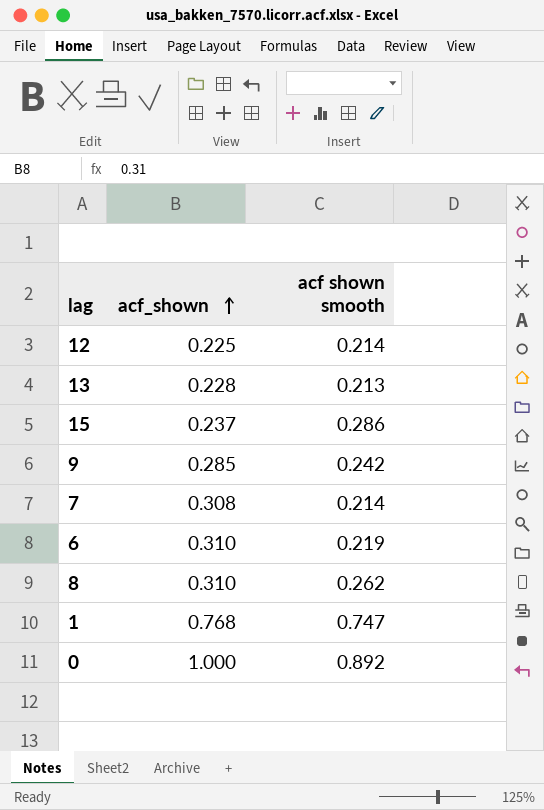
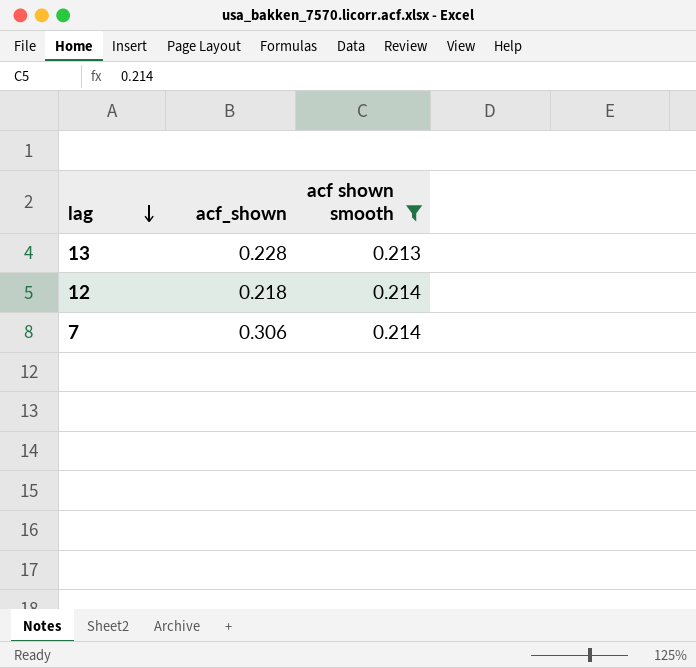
filter: none -> acf shown smooth <= 0.214
row order: acf_shown ascending -> lag descending
12 | acf_shown: 0.225 -> 0.218
7 | acf_shown: 0.308 -> 0.306

